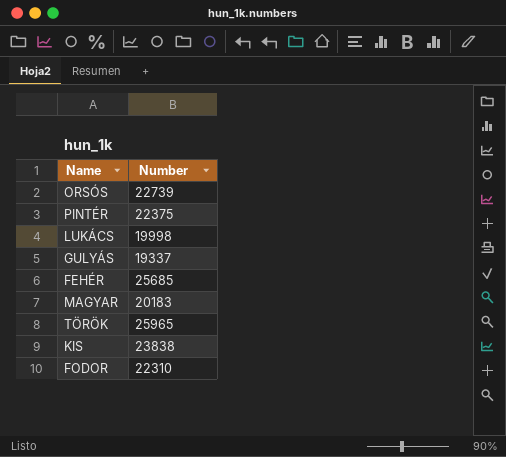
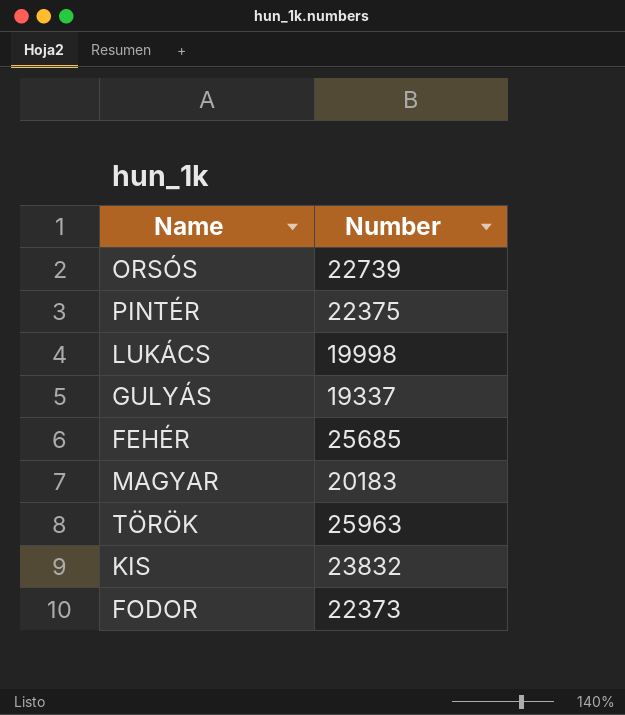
TÖRÖK | Number: 25965 -> 25963
KIS | Number: 23838 -> 23832
FODOR | Number: 22310 -> 22373

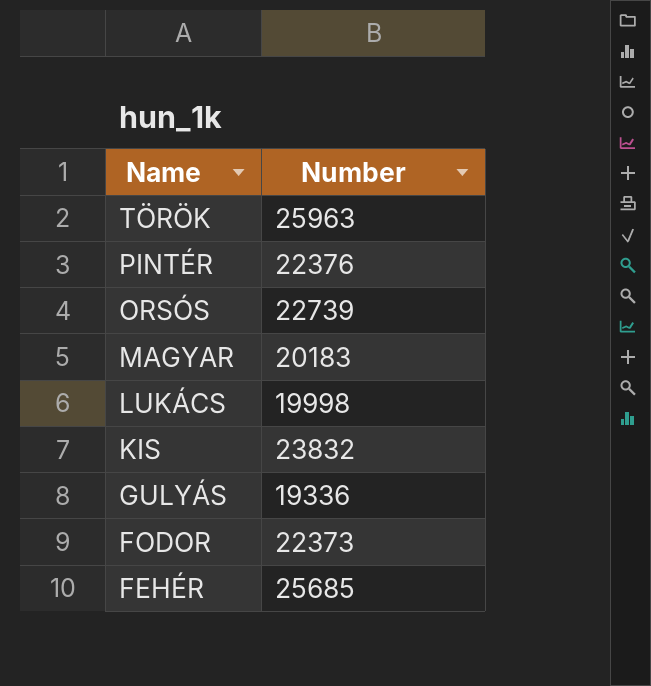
row order: none -> Name descending
PINTÉR | Number: 22375 -> 22376
GULYÁS | Number: 19337 -> 19336

